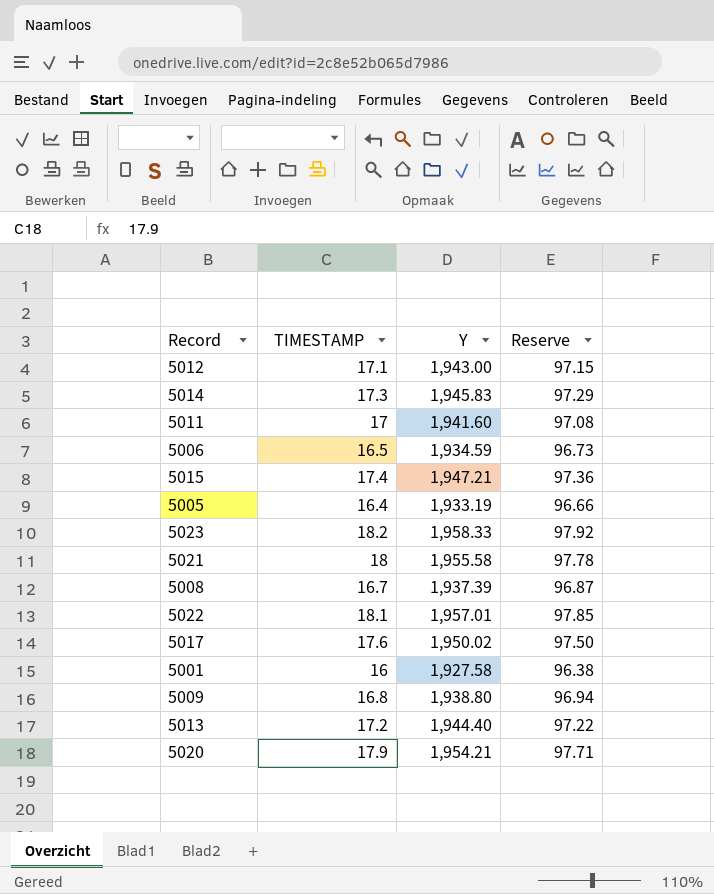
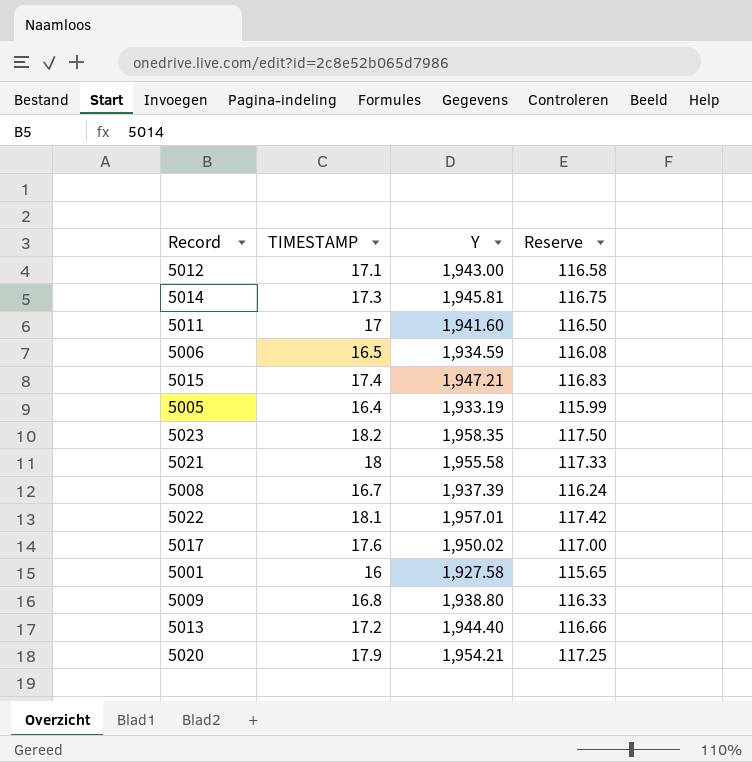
column Reserve | formula: [Y] * 0.05 -> [Y] * 0.06
5014 | Y: 1,945.83 -> 1,945.81
5023 | Y: 1,958.33 -> 1,958.35

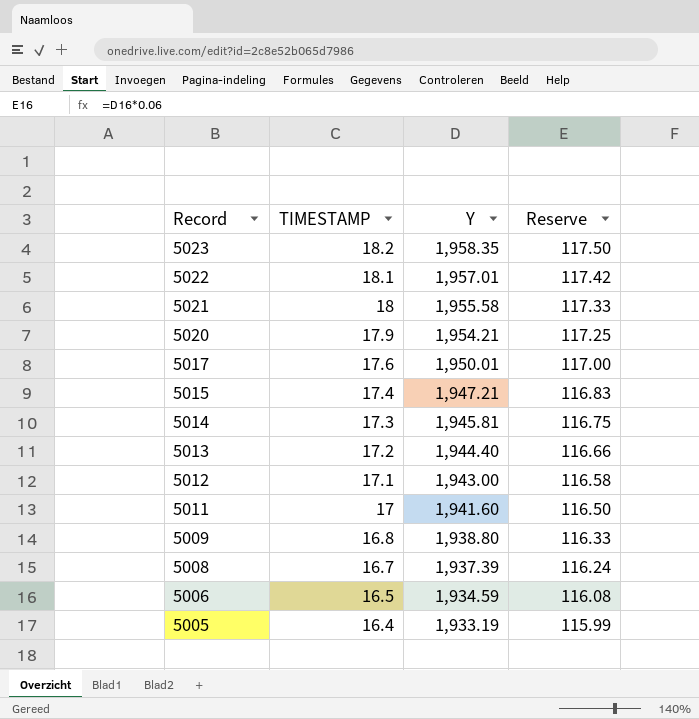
row order: none -> Record descending
row 5001: 16 | 1,927.58 | 115.65 -> none
5017 | Y: 1,950.02 -> 1,950.01

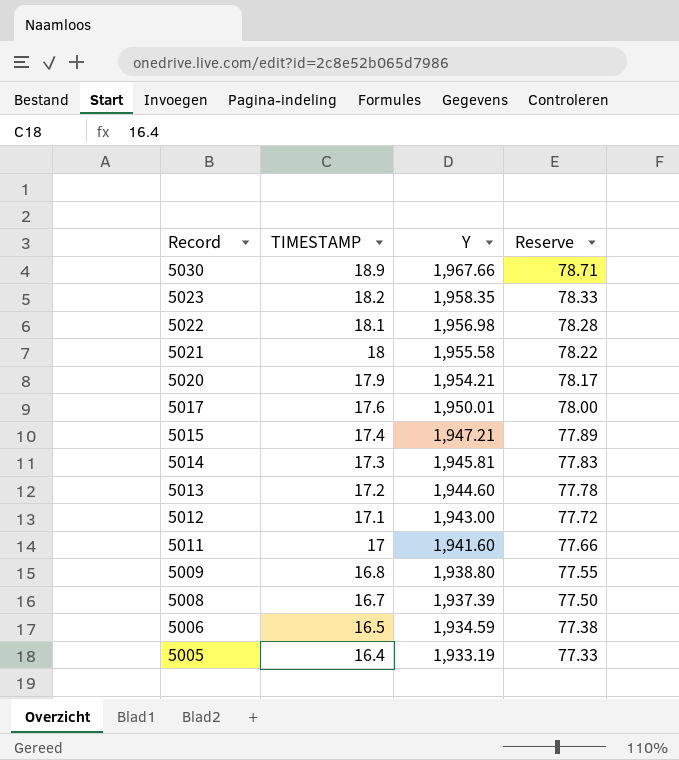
column Reserve | formula: [Y] * 0.06 -> [Y] * 0.04
row 5030: none -> 18.9 | 1,967.66 | 78.71
5022 | Y: 1,957.01 -> 1,956.98
5013 | Y: 1,944.40 -> 1,944.60

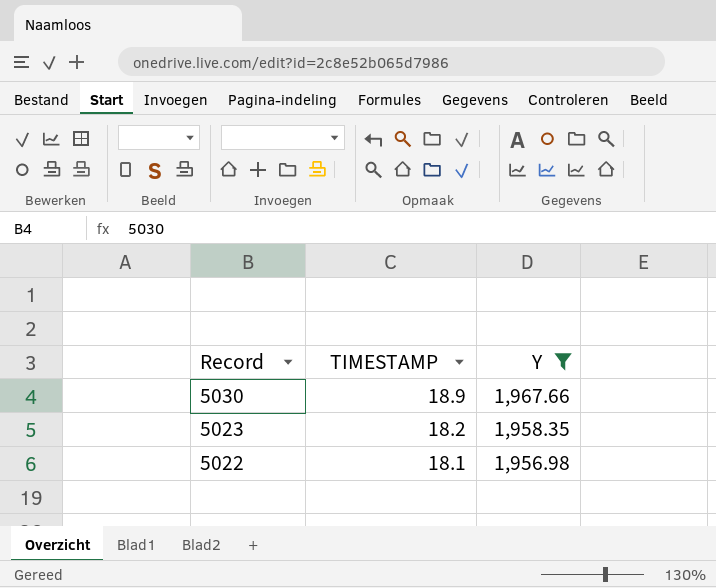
filter: none -> Y >= 1,956.98
column Reserve | formula: [Y] * 0.04 -> none

